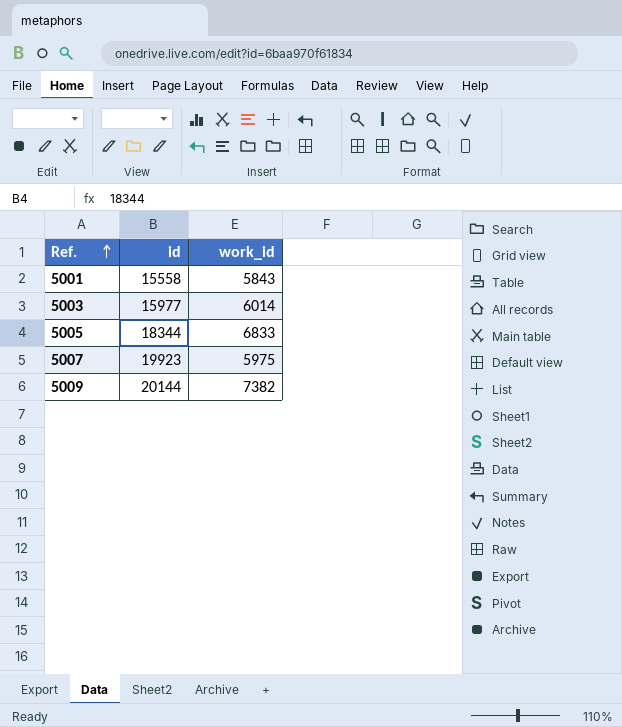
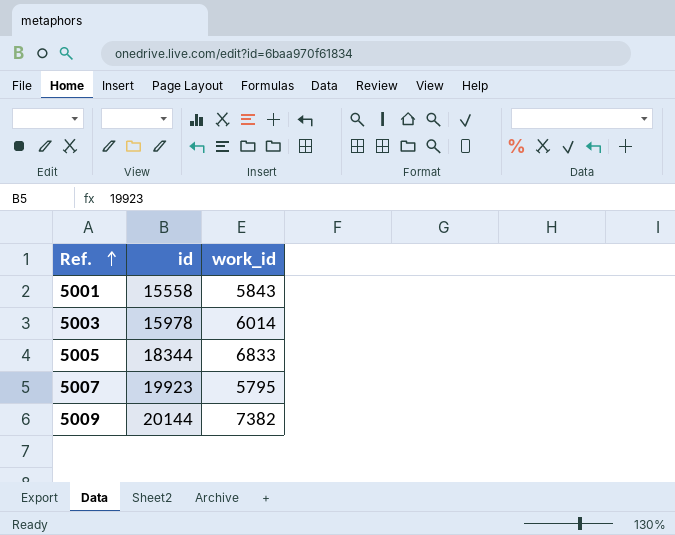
5003 | id: 15977 -> 15978
5007 | work_id: 5975 -> 5795

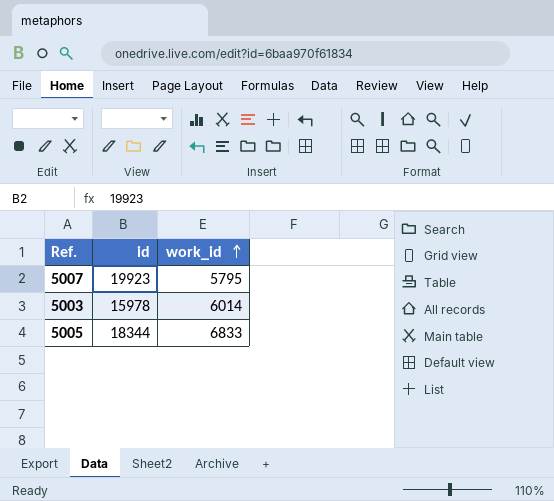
row order: Ref. ascending -> work_id ascending
row 5001: 15558 | 5843 -> none
row 5009: 20144 | 7382 -> none

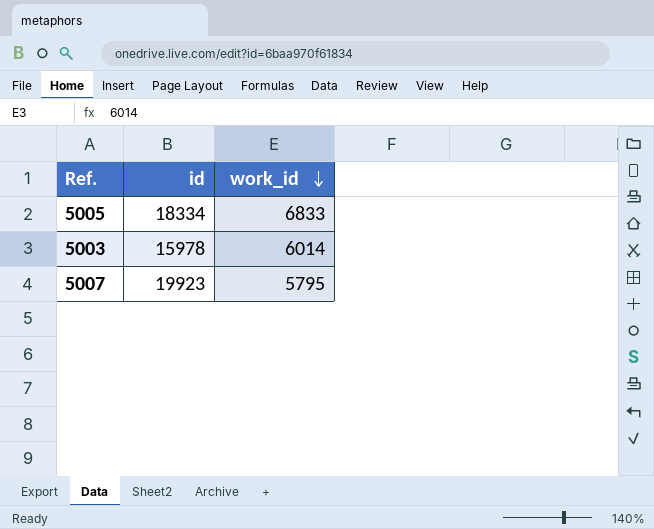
row order: work_id ascending -> work_id descending
5005 | id: 18344 -> 18334

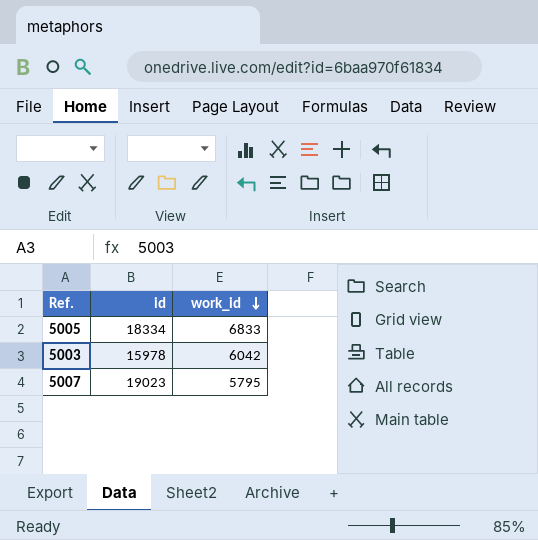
5003 | work_id: 6014 -> 6042
5007 | id: 19923 -> 19023

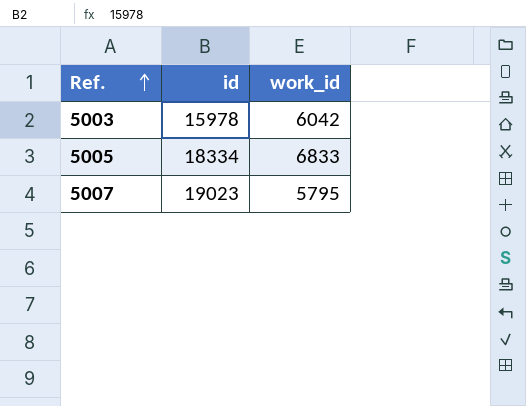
row order: work_id descending -> Ref. ascending

